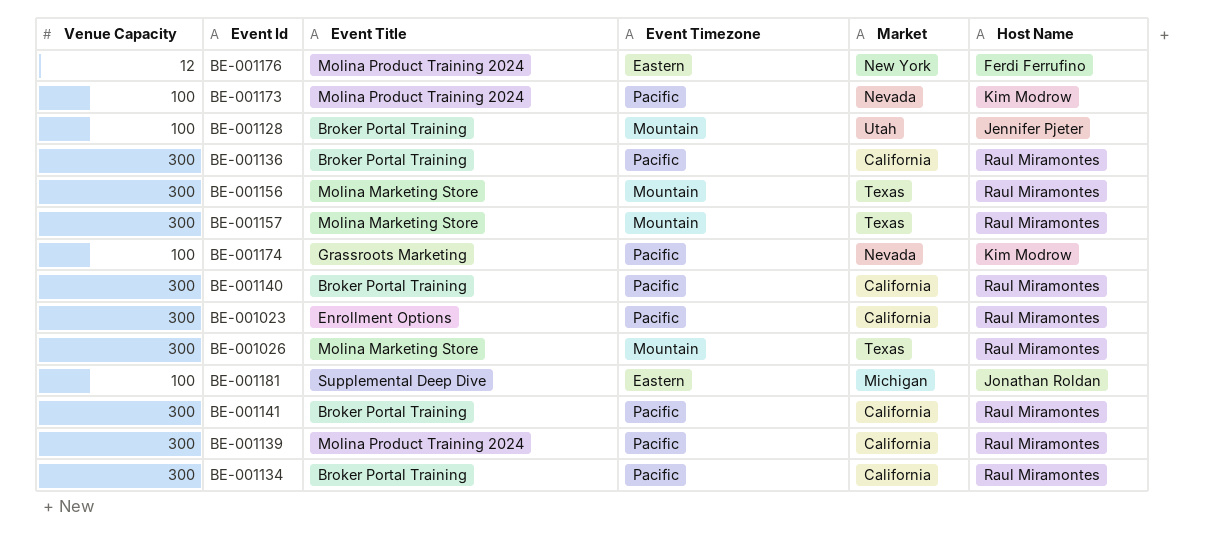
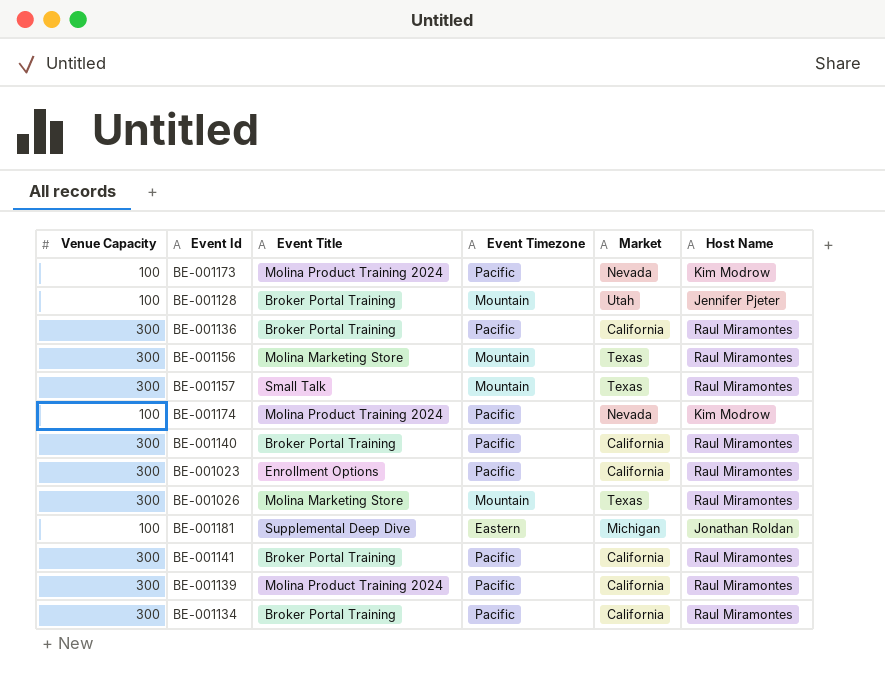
row BE-001176: 12 | Molina Product Training 2024 | Eastern | New York | Ferdi Ferrufino -> none
BE-001157 | Event Title: Molina Marketing Store -> Small Talk
BE-001174 | Event Title: Grassroots Marketing -> Molina Product Training 2024

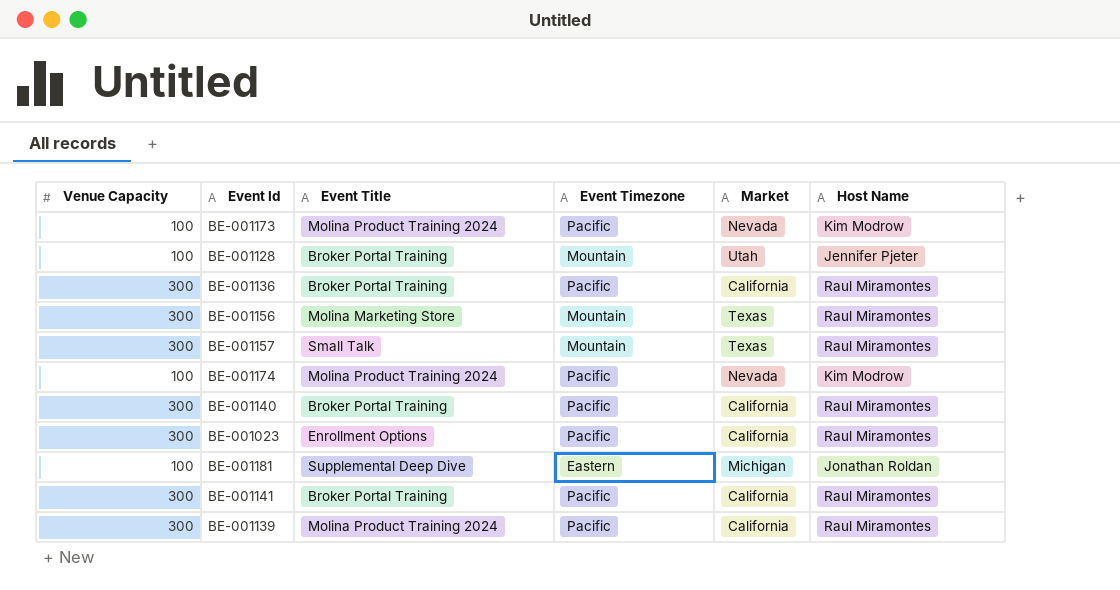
row BE-001026: 300 | Molina Marketing Store | Mountain | Texas | Raul Miramontes -> none
row BE-001134: 300 | Broker Portal Training | Pacific | California | Raul Miramontes -> none

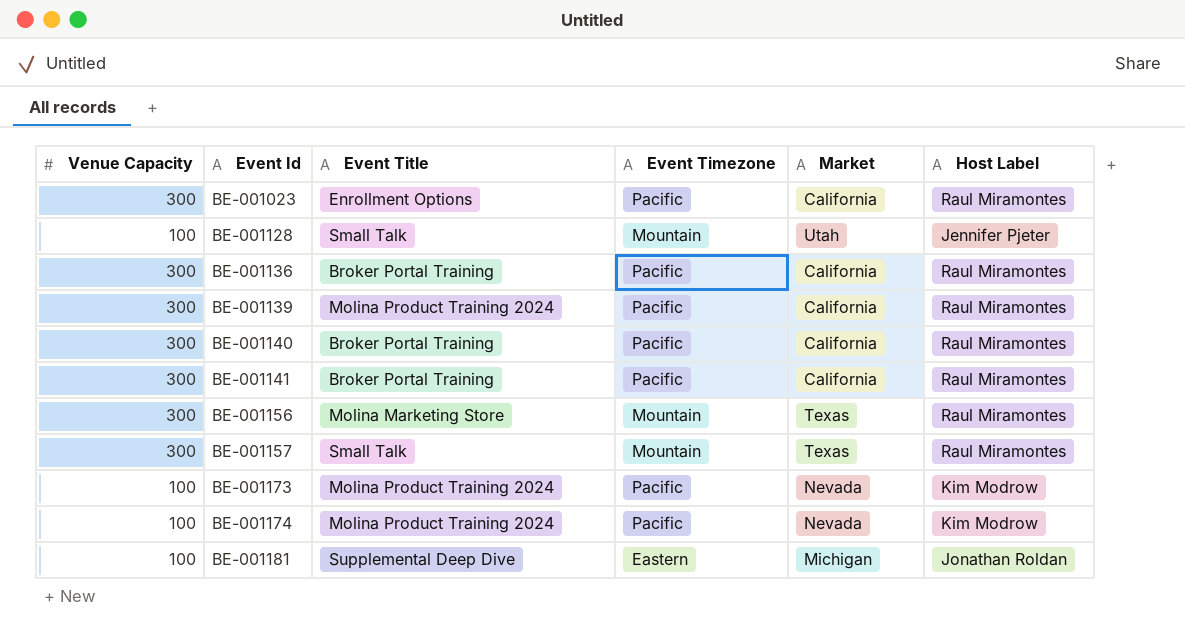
row order: none -> Event Id ascending
column name: Host Name -> Host Label
BE-001128 | Event Title: Broker Portal Training -> Small Talk

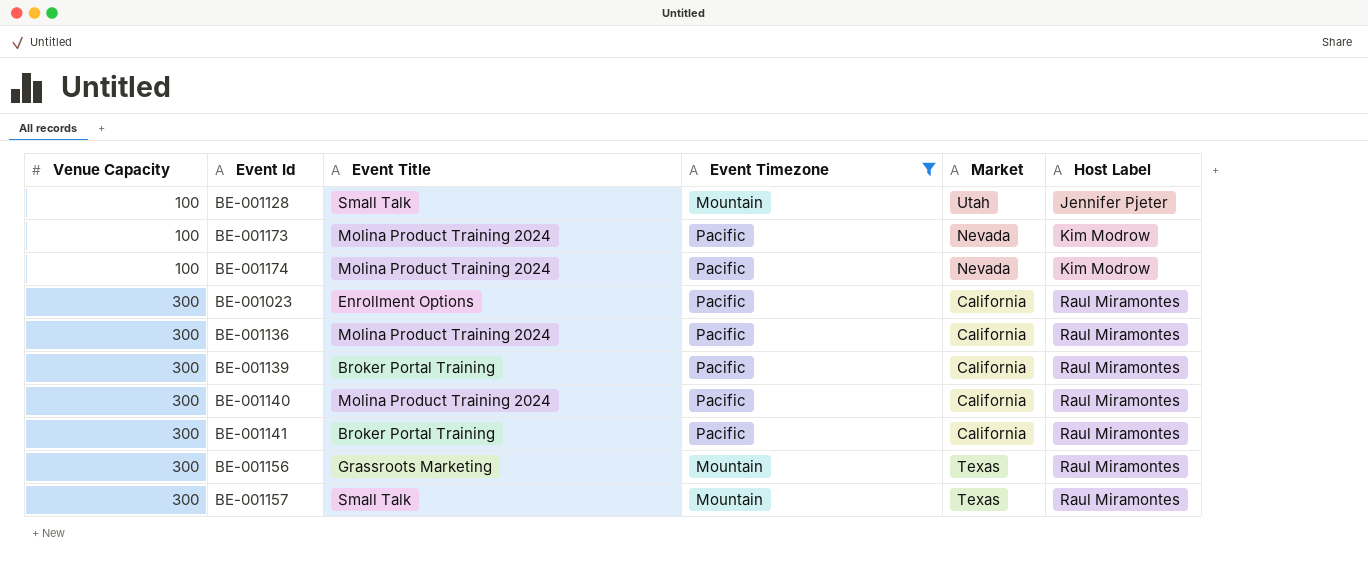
filter: none -> Event Timezone != Eastern
row order: Event Id ascending -> Venue Capacity ascending
BE-001136 | Event Title: Broker Portal Training -> Molina Product Training 2024
BE-001139 | Event Title: Molina Product Training 2024 -> Broker Portal Training
BE-001140 | Event Title: Broker Portal Training -> Molina Product Training 2024
BE-001156 | Event Title: Molina Marketing Store -> Grassroots Marketing

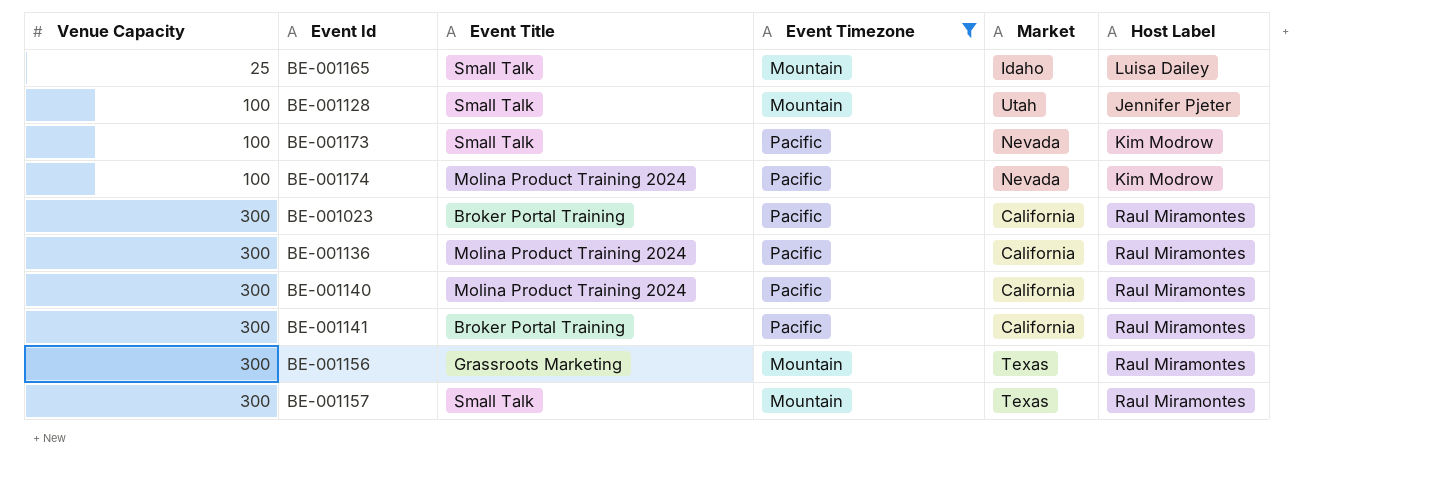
row BE-001139: 300 | Broker Portal Training | Pacific | California | Raul Miramontes -> none
row BE-001165: none -> 25 | Small Talk | Mountain | Idaho | Luisa Dailey
BE-001173 | Event Title: Molina Product Training 2024 -> Small Talk
BE-001023 | Event Title: Enrollment Options -> Broker Portal Training

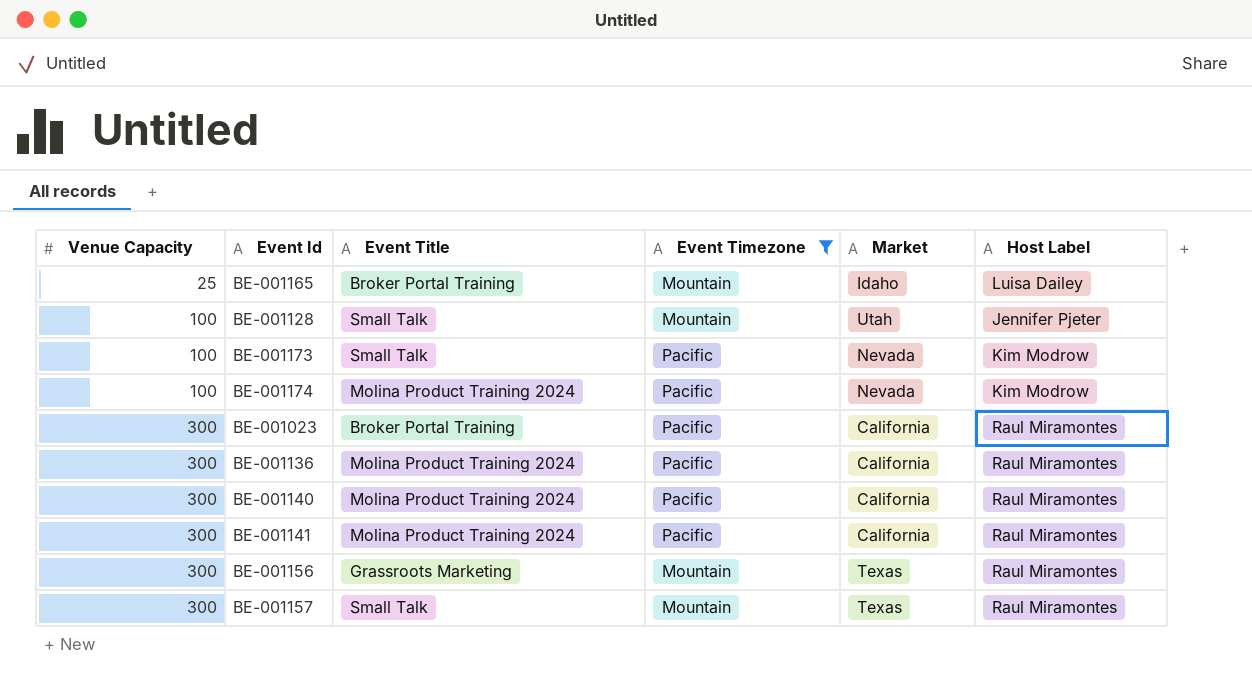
BE-001165 | Event Title: Small Talk -> Broker Portal Training
BE-001141 | Event Title: Broker Portal Training -> Molina Product Training 2024

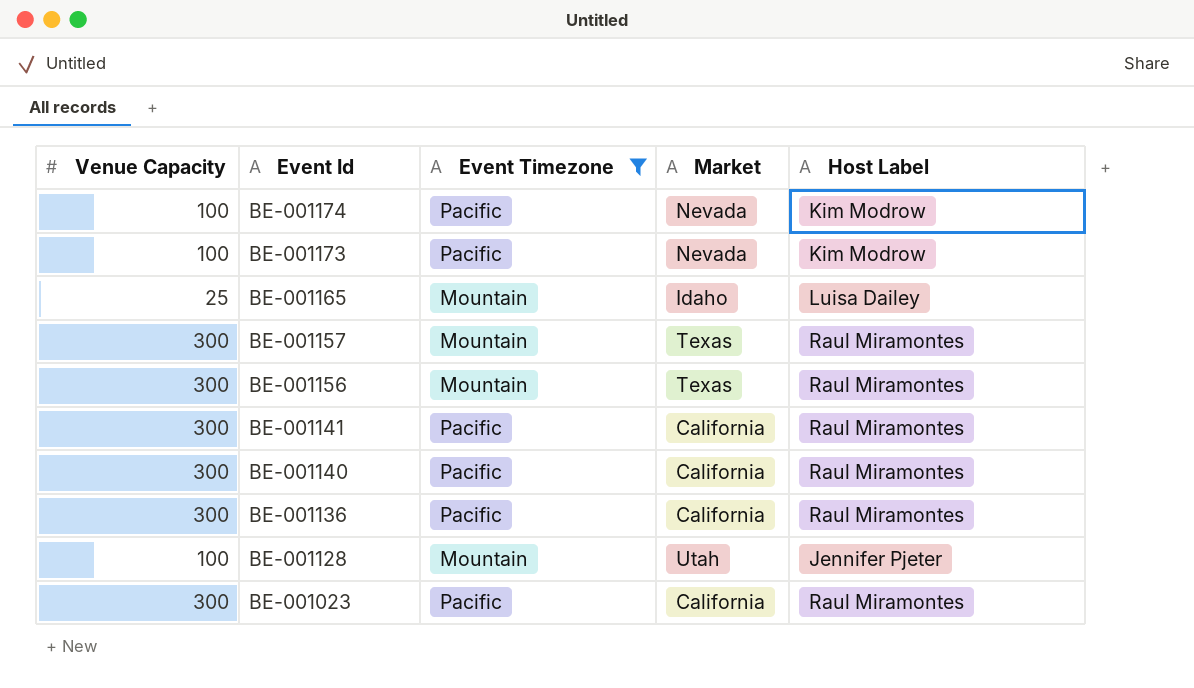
row order: Venue Capacity ascending -> Event Id descending
column Event Title | position: 3 -> none

